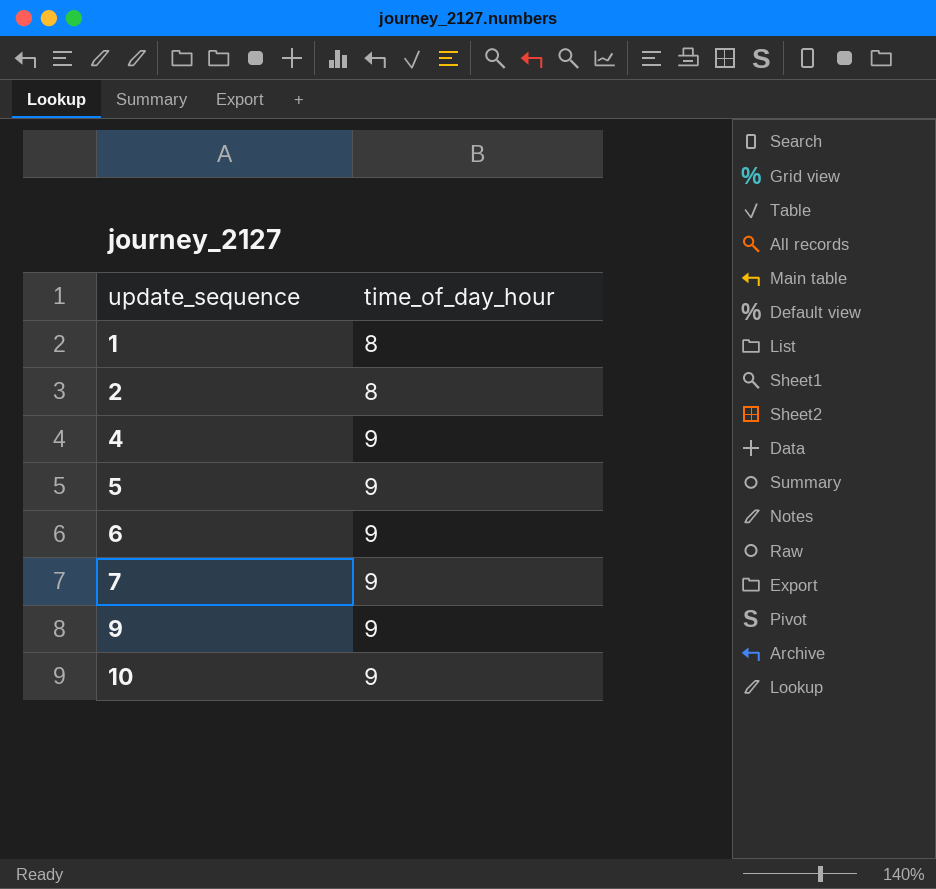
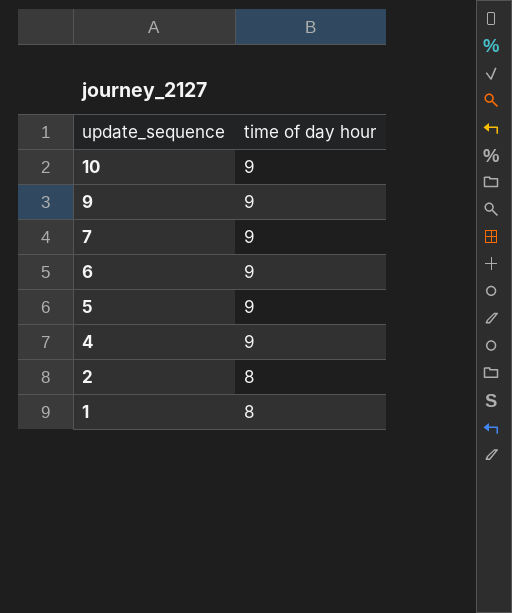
row order: update_sequence ascending -> update_sequence descending
column name: time_of_day_hour -> time of day hour

